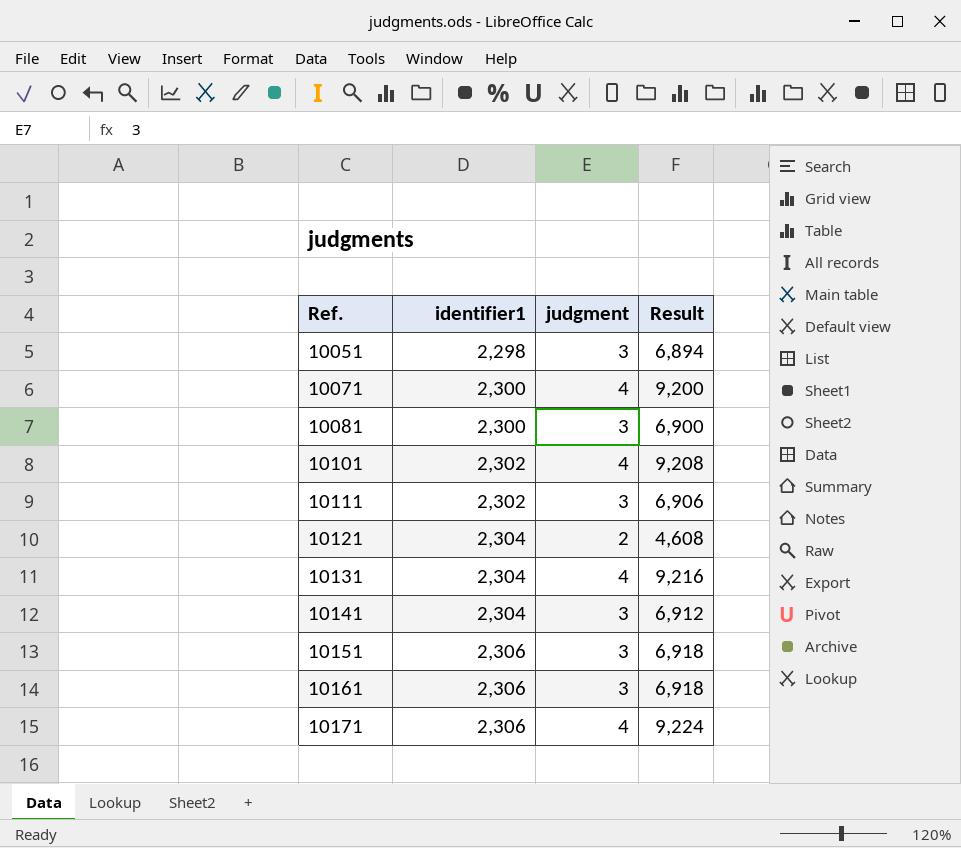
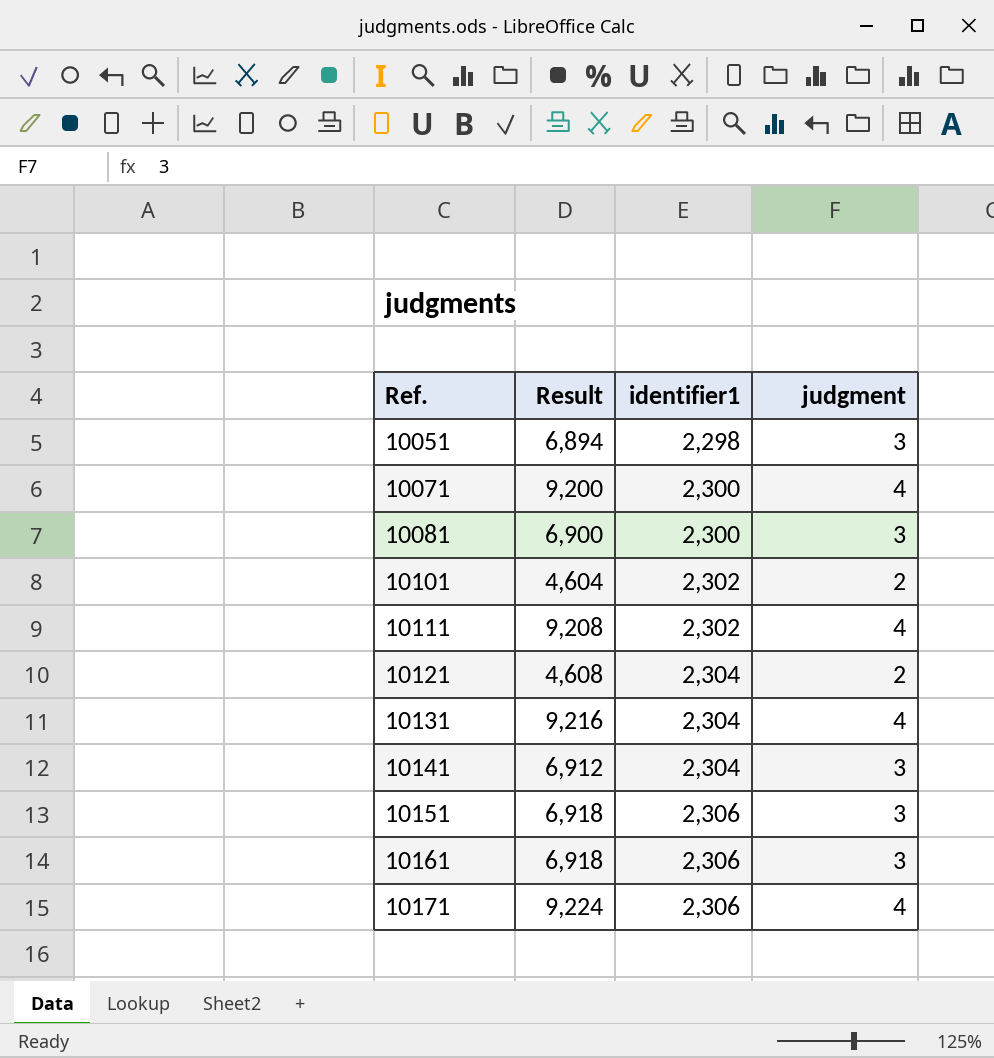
column Result | position: 4 -> 2
10101 | Result: 9,208 -> 4,604
10101 | judgment: 4 -> 2
10111 | Result: 6,906 -> 9,208
10111 | judgment: 3 -> 4

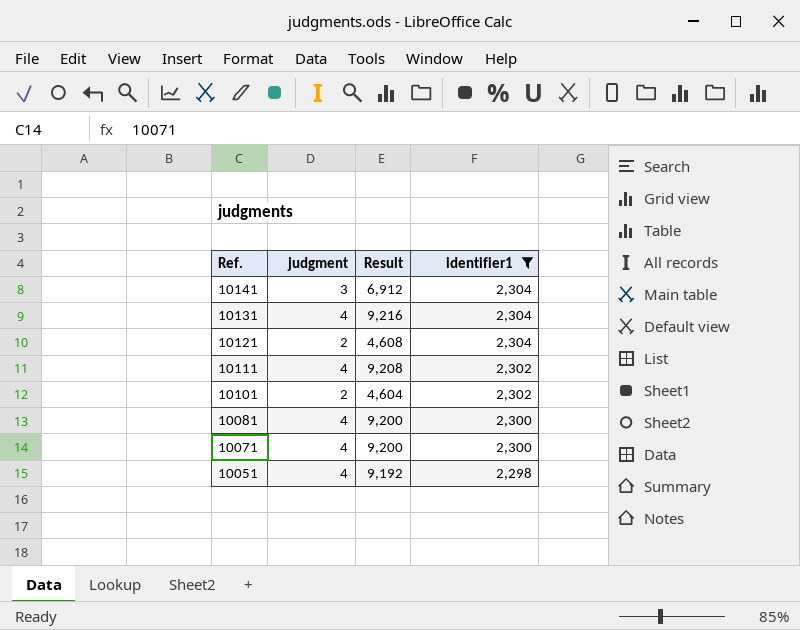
filter: none -> identifier1 != 2,306
row order: Ref. ascending -> Ref. descending
column judgment | position: 4 -> 2
10081 | judgment: 3 -> 4
10081 | Result: 6,900 -> 9,200
10051 | judgment: 3 -> 4
10051 | Result: 6,894 -> 9,192

